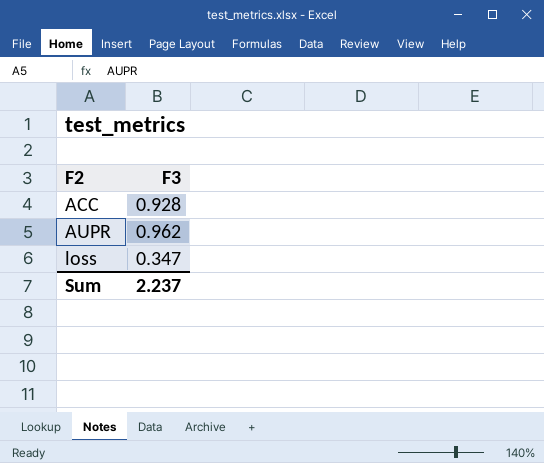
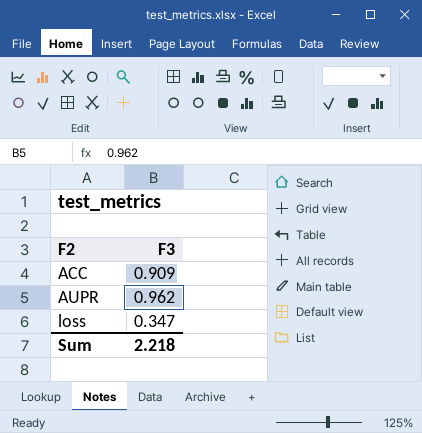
ACC | F3: 0.928 -> 0.909
Sum | F3: 2.237 -> 2.218

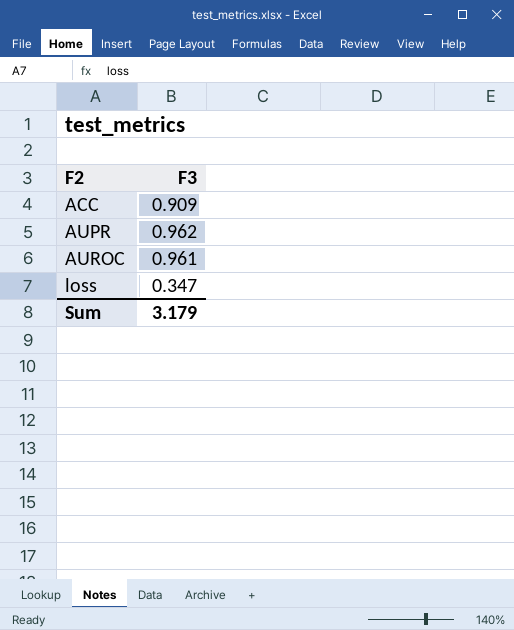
row AUROC: none -> 0.961
Sum | F3: 2.218 -> 3.179

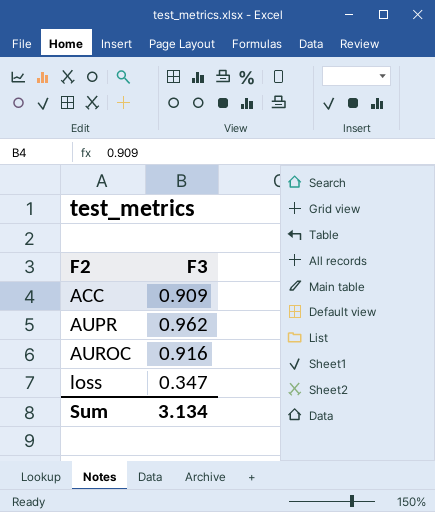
AUROC | F3: 0.961 -> 0.916
Sum | F3: 3.179 -> 3.134

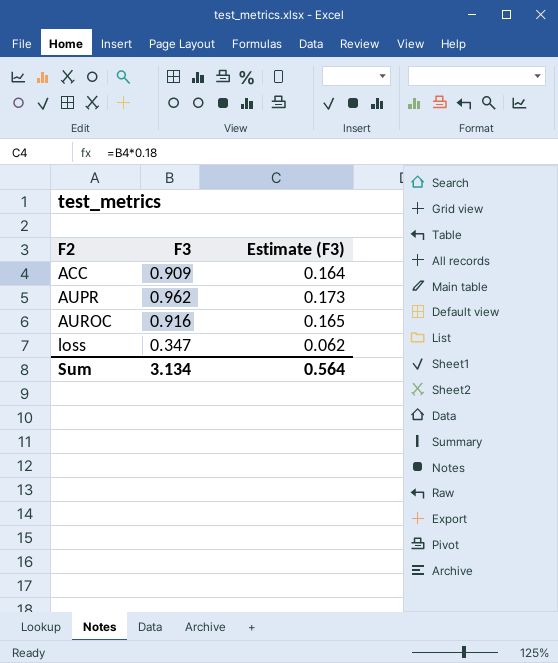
column Estimate (F3) | formula: none -> [F3] * 0.18

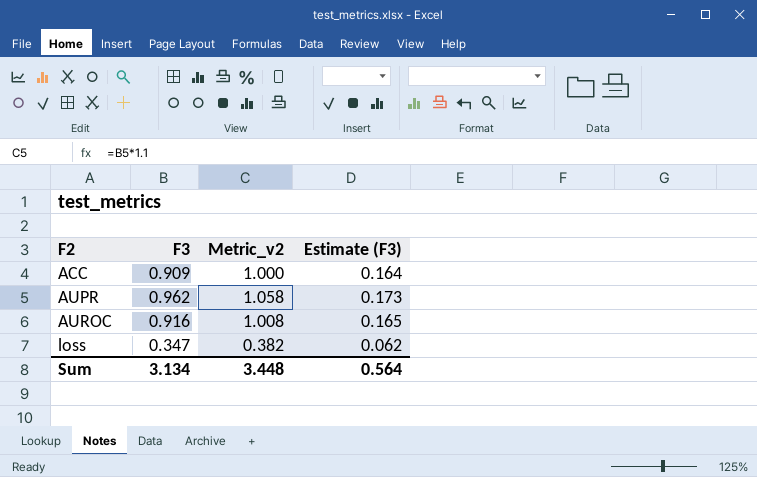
column Metric_v2 | formula: none -> [F3] * 1.1

